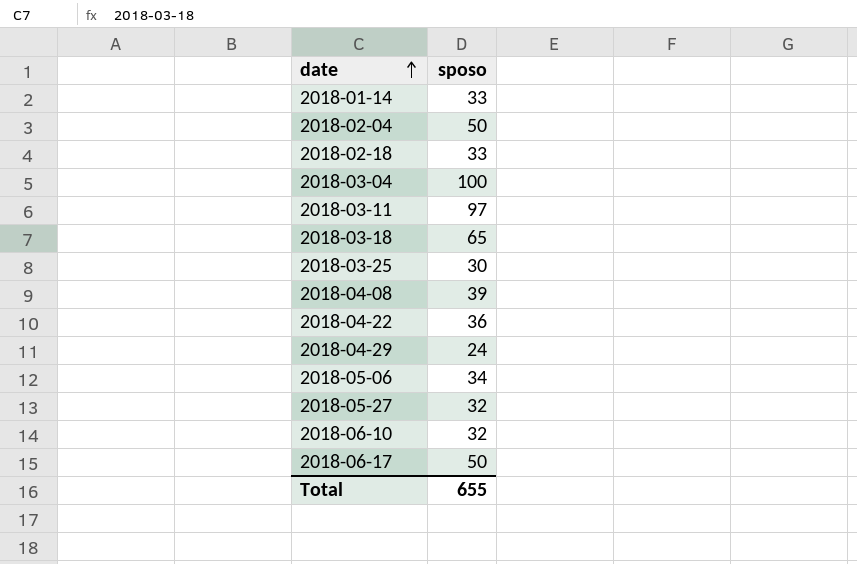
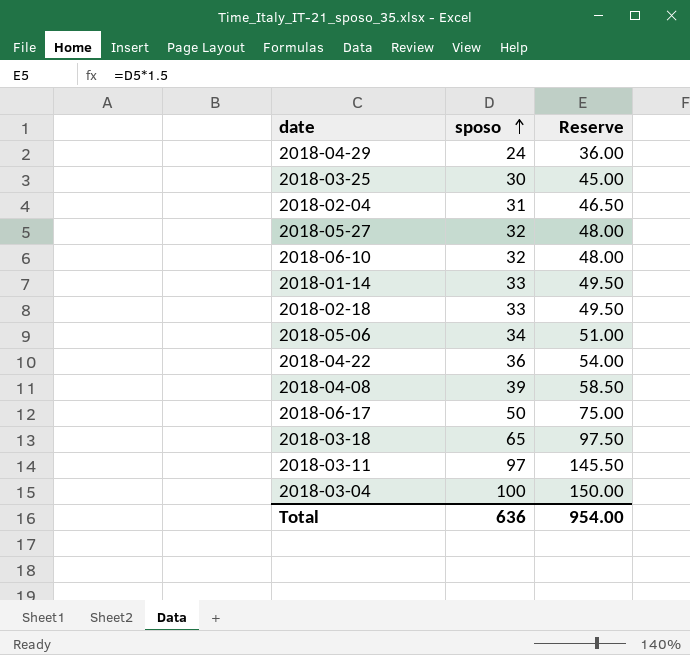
row order: date ascending -> sposo ascending
column Reserve | formula: none -> [sposo] * 1.5
2018-02-04 | sposo: 50 -> 31
Total | sposo: 655 -> 636

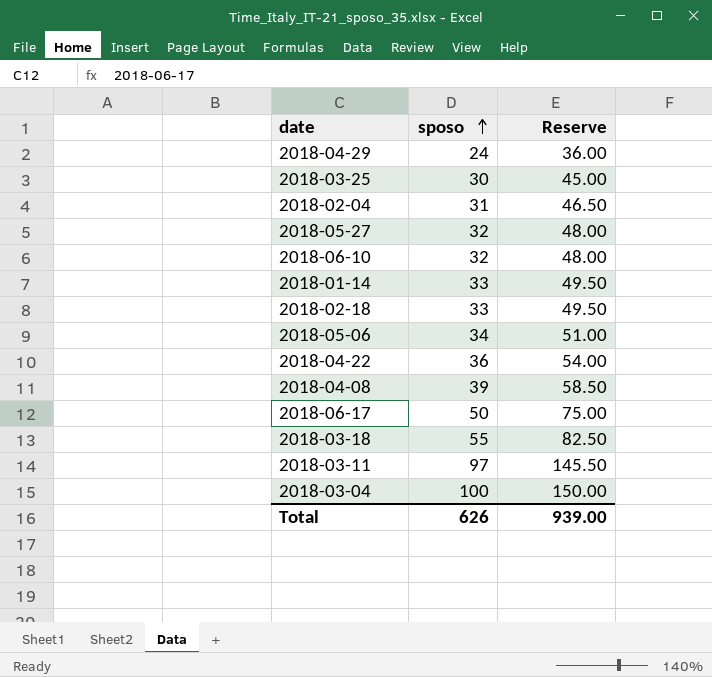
2018-03-18 | sposo: 65 -> 55
2018-03-18 | Reserve: 97.50 -> 82.50
Total | sposo: 636 -> 626
Total | Reserve: 954.00 -> 939.00

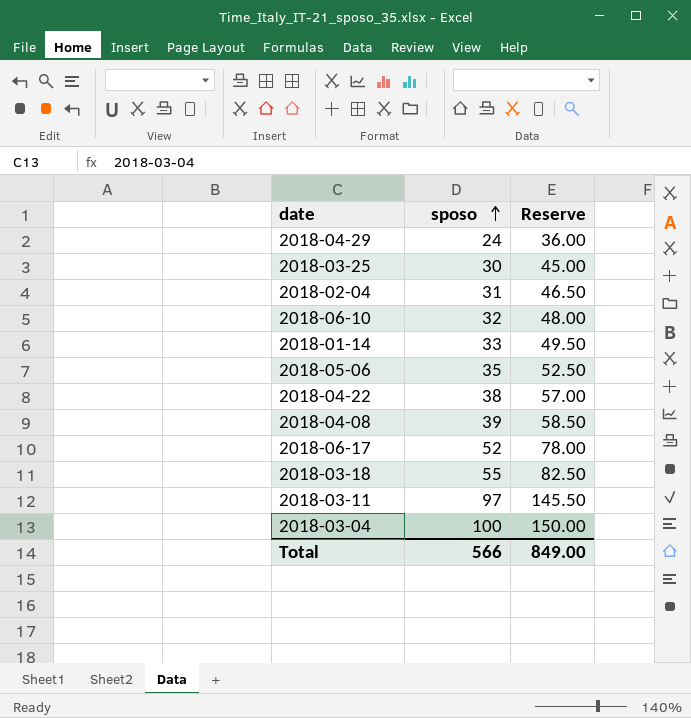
row 2018-05-27: 32 | 48.00 -> none
row 2018-02-18: 33 | 49.50 -> none
2018-05-06 | sposo: 34 -> 35
2018-05-06 | Reserve: 51.00 -> 52.50
2018-04-22 | sposo: 36 -> 38
2018-04-22 | Reserve: 54.00 -> 57.00
2018-06-17 | sposo: 50 -> 52
2018-06-17 | Reserve: 75.00 -> 78.00
Total | sposo: 626 -> 566
Total | Reserve: 939.00 -> 849.00

